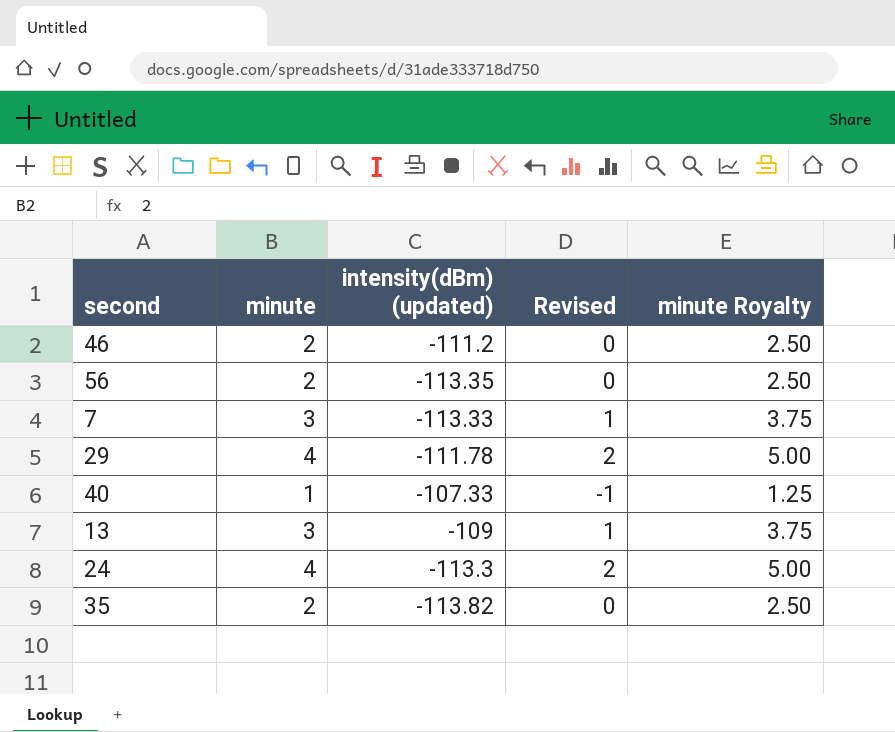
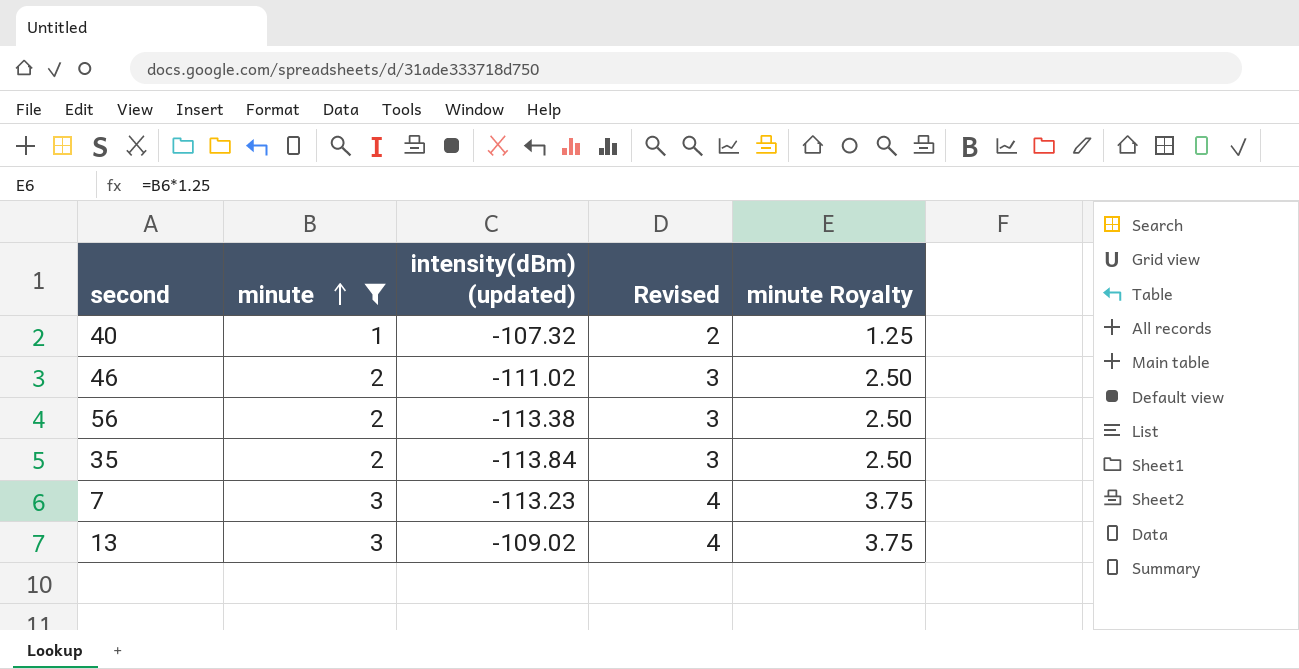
filter: none -> minute != 4
row order: none -> minute ascending
column Revised | formula: [minute] - 2 -> [minute] + 1
40 | intensity(dBm) (updated): -107.33 -> -107.32
46 | intensity(dBm) (updated): -111.2 -> -111.02
56 | intensity(dBm) (updated): -113.35 -> -113.38
35 | intensity(dBm) (updated): -113.82 -> -113.84
7 | intensity(dBm) (updated): -113.33 -> -113.23
13 | intensity(dBm) (updated): -109 -> -109.02

